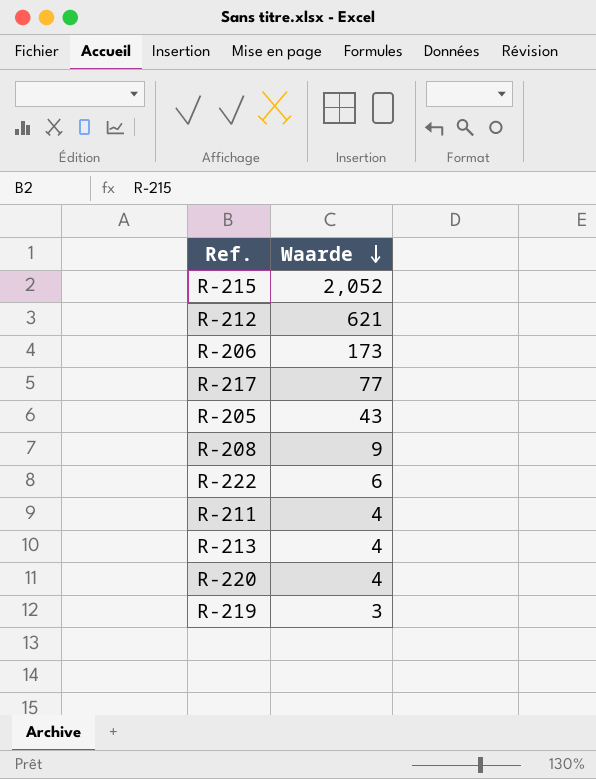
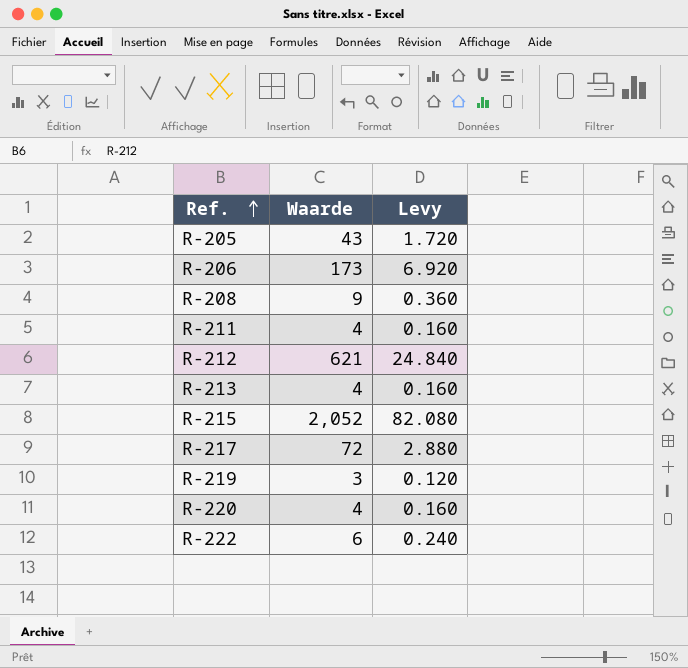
row order: Waarde descending -> Ref. ascending
column Levy | formula: none -> [Waarde] * 0.04
R-217 | Waarde: 77 -> 72

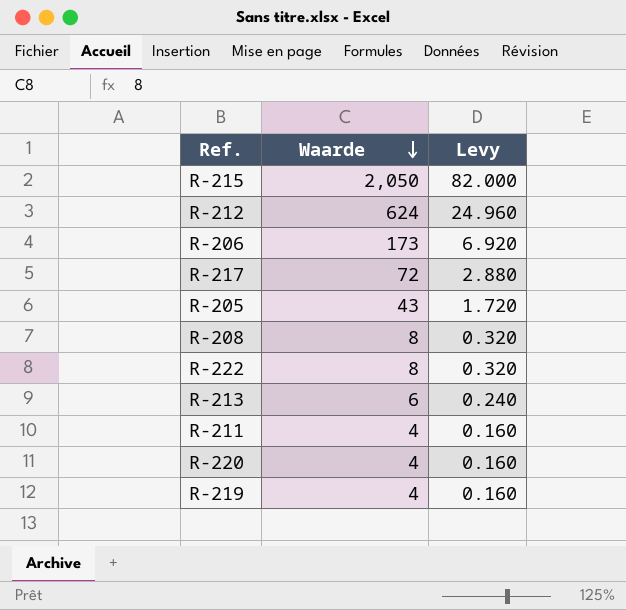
row order: Ref. ascending -> Waarde descending
R-215 | Waarde: 2,052 -> 2,050
R-215 | Levy: 82.080 -> 82.000
R-212 | Waarde: 621 -> 624
R-212 | Levy: 24.840 -> 24.960
R-208 | Waarde: 9 -> 8
R-208 | Levy: 0.360 -> 0.320
R-222 | Waarde: 6 -> 8
R-222 | Levy: 0.240 -> 0.320
R-213 | Waarde: 4 -> 6
R-213 | Levy: 0.160 -> 0.240
R-219 | Waarde: 3 -> 4
R-219 | Levy: 0.120 -> 0.160

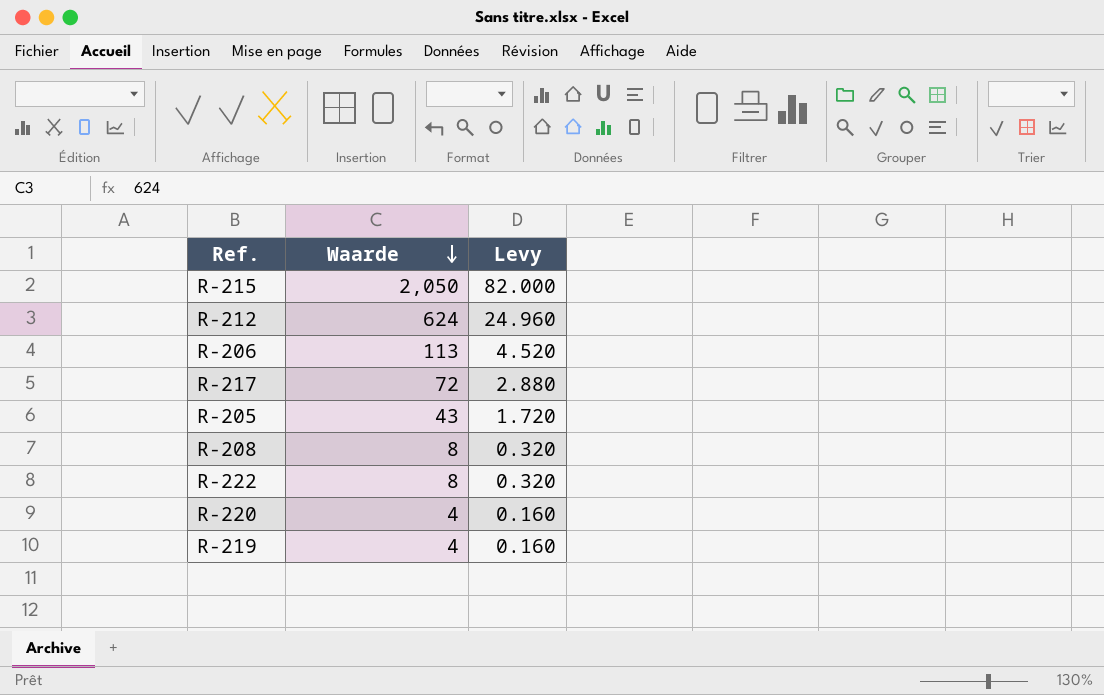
row R-213: 6 | 0.240 -> none
row R-211: 4 | 0.160 -> none
R-206 | Waarde: 173 -> 113
R-206 | Levy: 6.920 -> 4.520

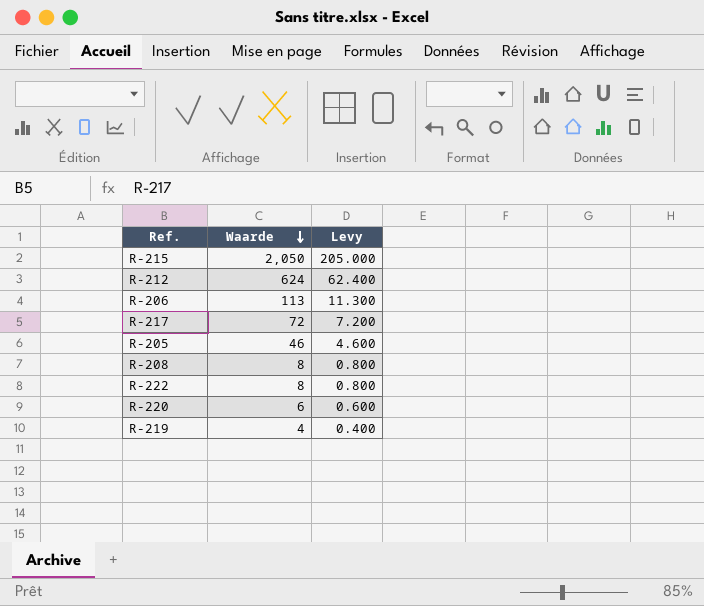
column Levy | formula: [Waarde] * 0.04 -> [Waarde] * 0.1
R-205 | Waarde: 43 -> 46
R-220 | Waarde: 4 -> 6

